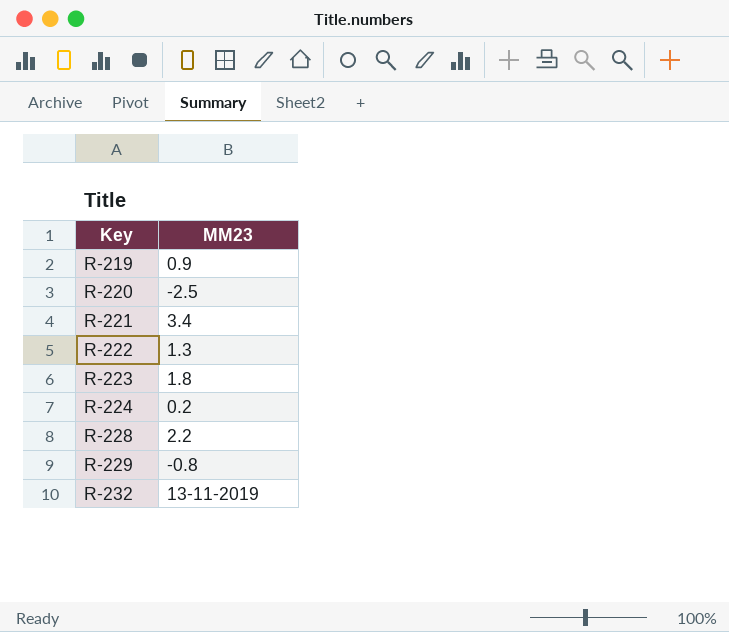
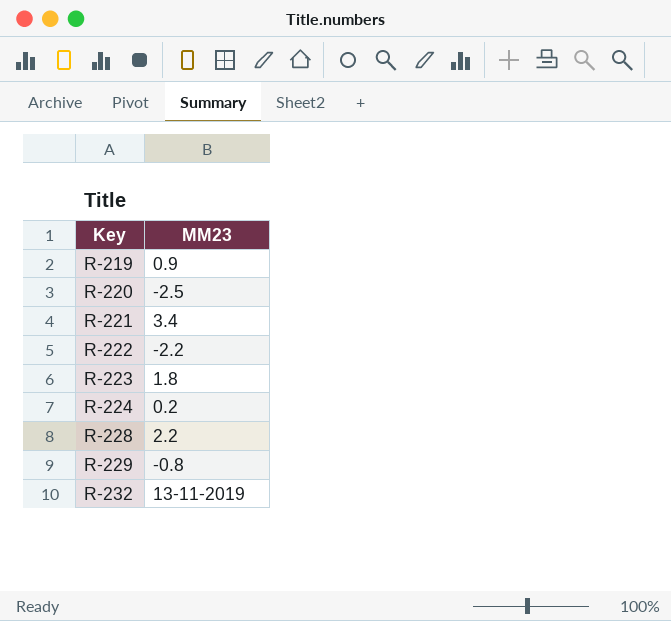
R-222 | MM23: 1.3 -> -2.2

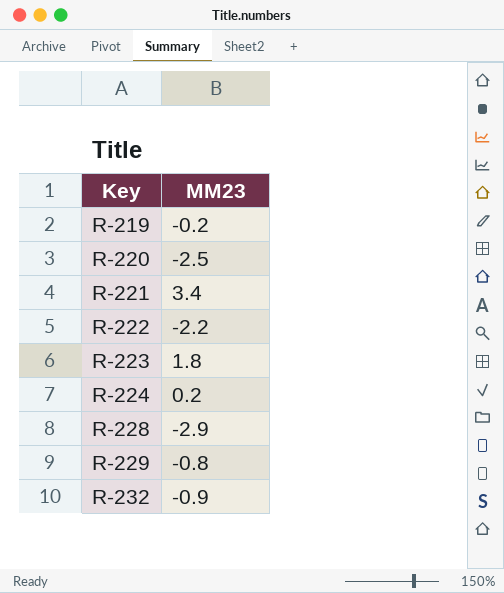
R-219 | MM23: 0.9 -> -0.2
R-228 | MM23: 2.2 -> -2.9
R-232 | MM23: 13-11-2019 -> -0.9

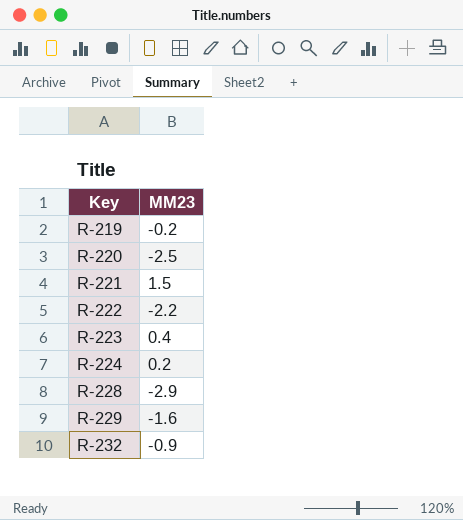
R-221 | MM23: 3.4 -> 1.5
R-223 | MM23: 1.8 -> 0.4
R-229 | MM23: -0.8 -> -1.6

